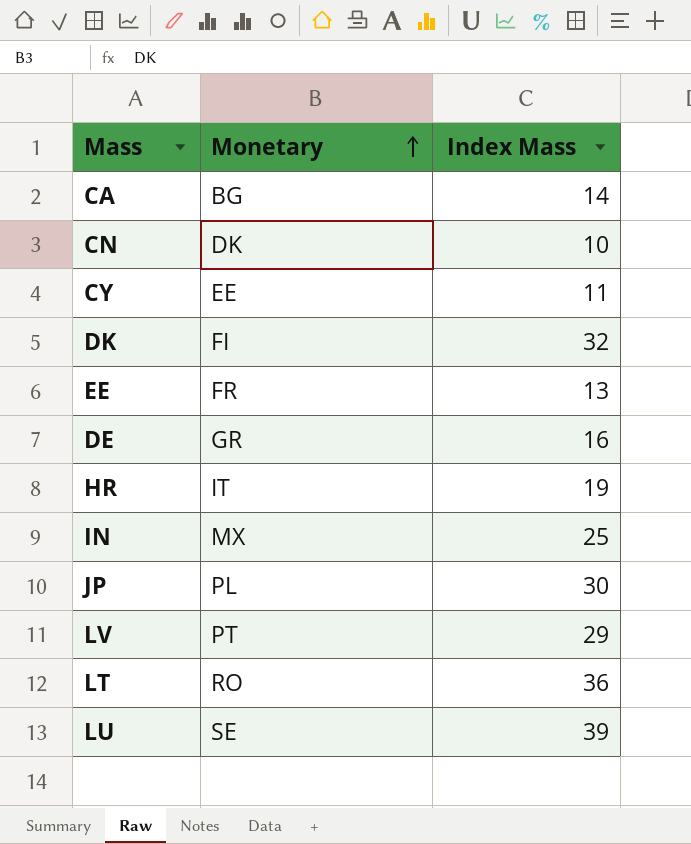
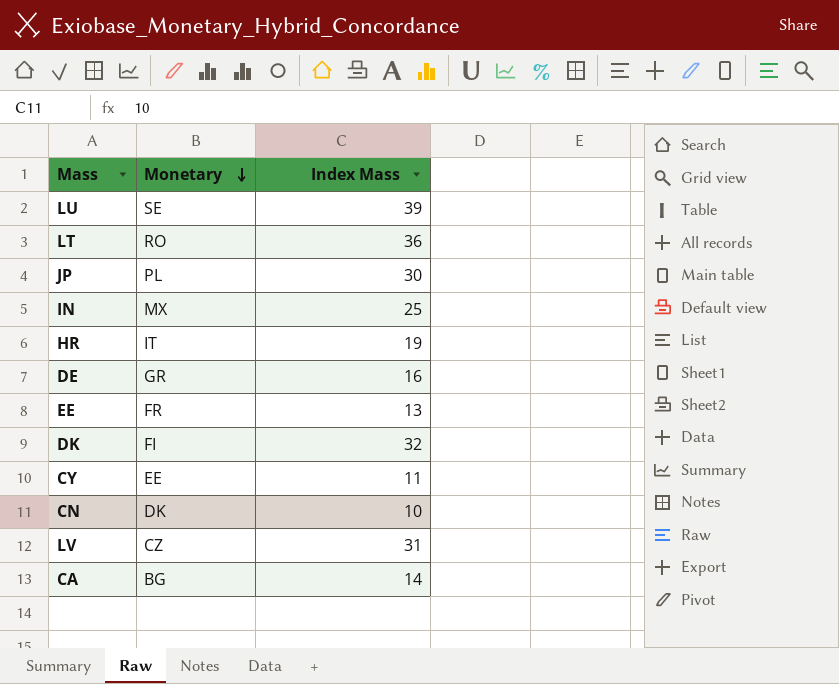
row order: Monetary ascending -> Monetary descending
LV | Monetary: PT -> CZ
LV | Index Mass: 29 -> 31

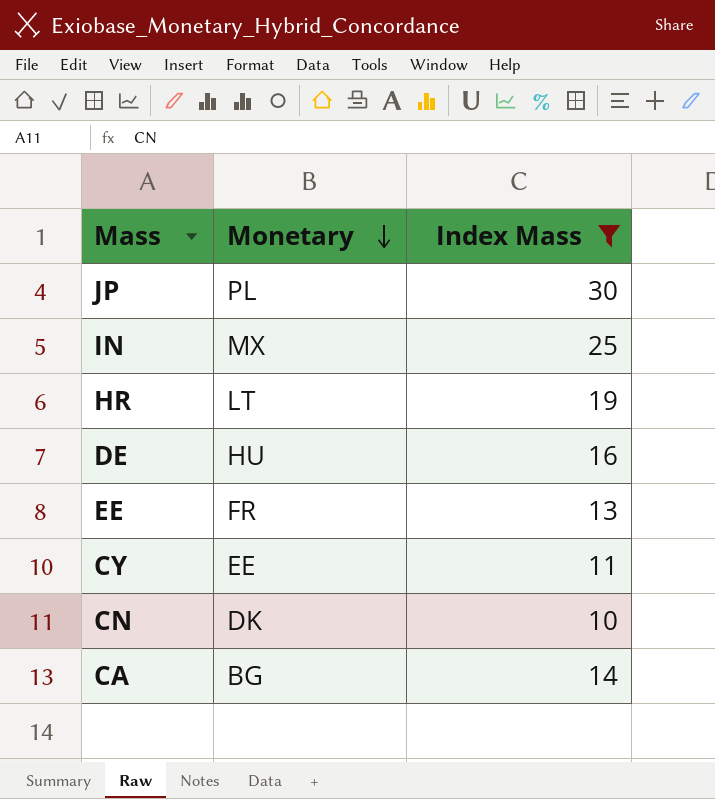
filter: none -> Index Mass <= 30
HR | Monetary: IT -> LT
DE | Monetary: GR -> HU

